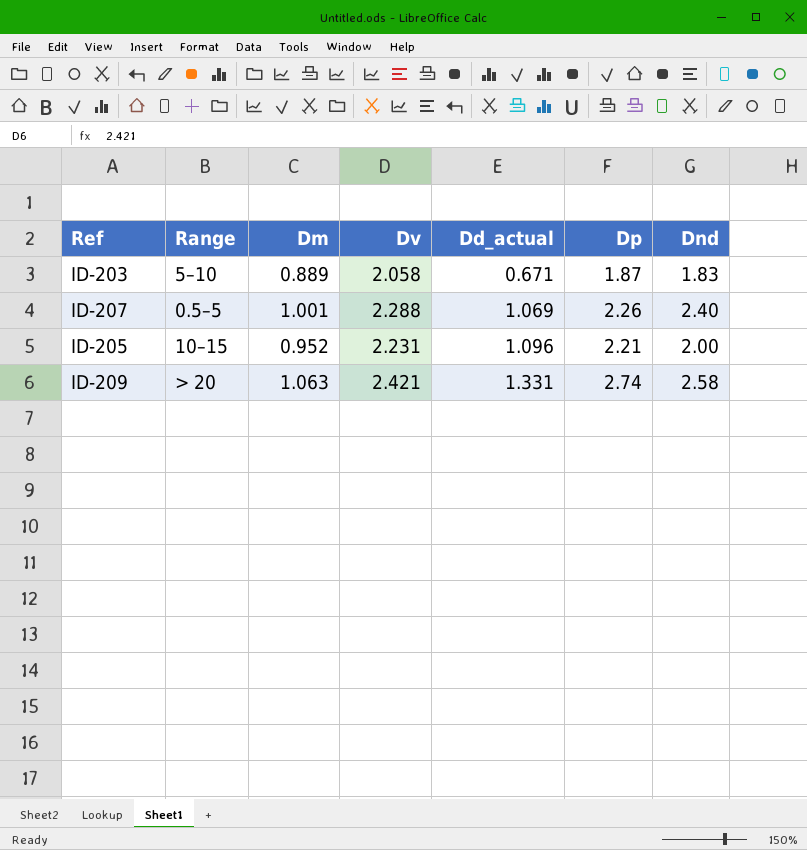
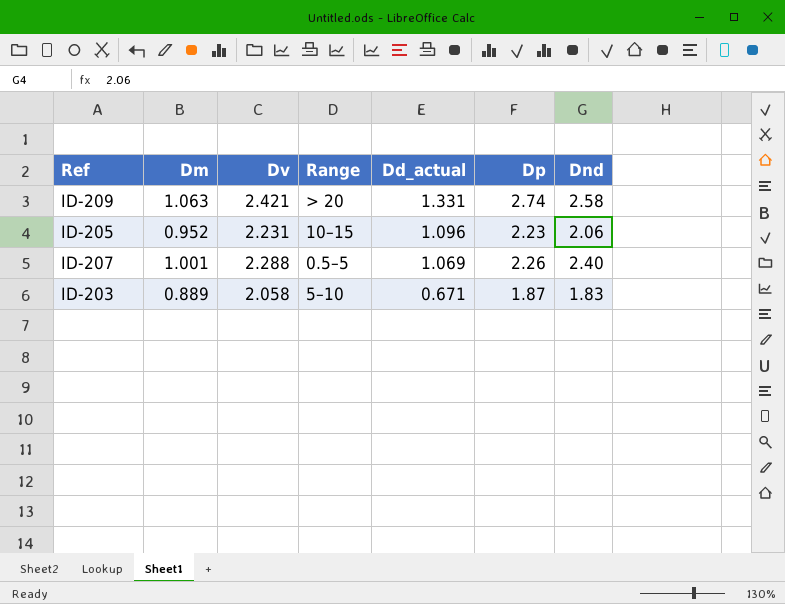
row order: Dd_actual ascending -> Dd_actual descending
column Range | position: 2 -> 4
ID-205 | Dp: 2.21 -> 2.23
ID-205 | Dnd: 2.00 -> 2.06

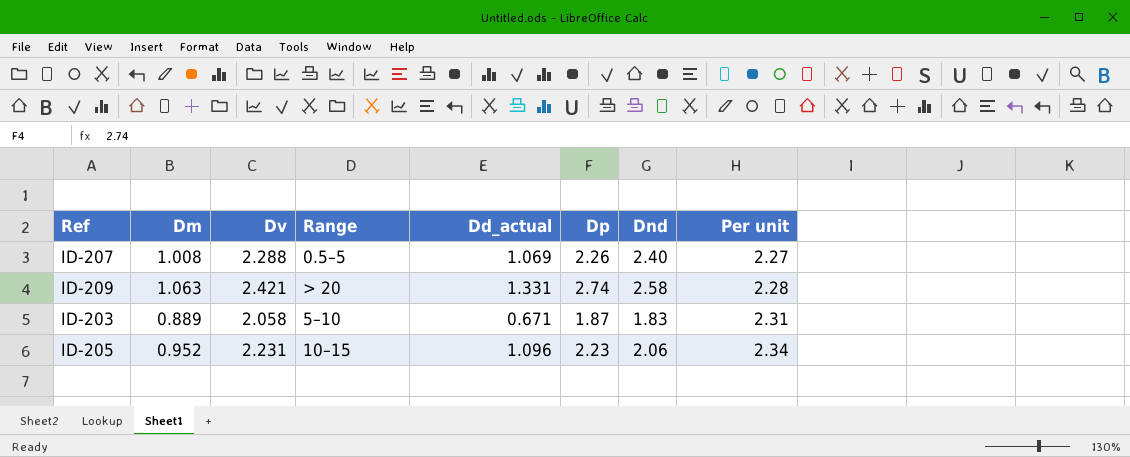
row order: Dd_actual descending -> Per unit ascending
column Per unit | formula: none -> [Dv] / [Dm]
ID-207 | Dm: 1.001 -> 1.008

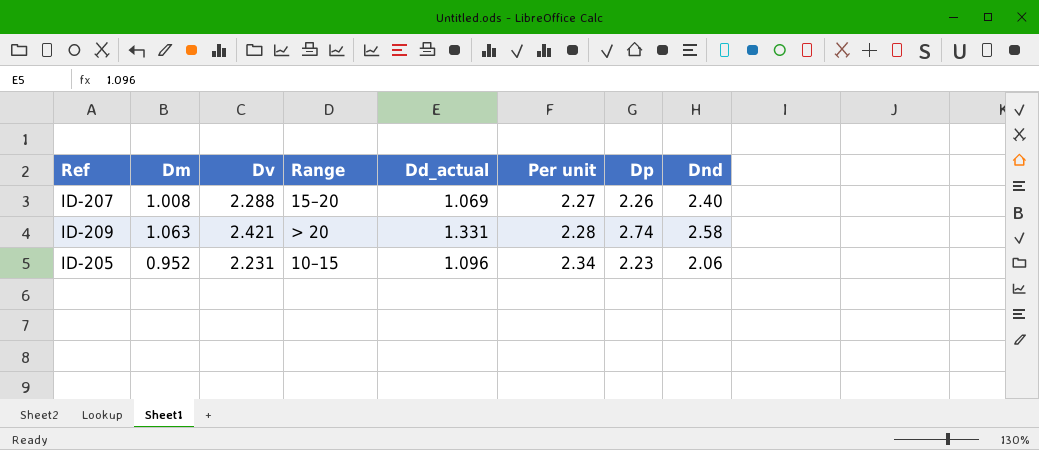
column Per unit | position: 8 -> 6
row ID-203: 0.889 | 2.058 | 5–10 | 0.671 | 1.87 | 1.83 | 2.31 -> none
ID-207 | Range: 0.5–5 -> 15–20

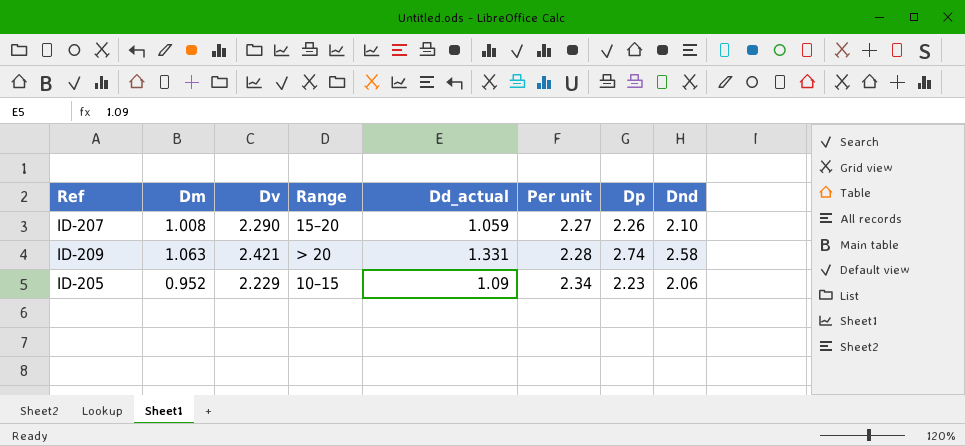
ID-207 | Dv: 2.288 -> 2.290
ID-207 | Dd_actual: 1.069 -> 1.059
ID-207 | Dnd: 2.40 -> 2.10
ID-205 | Dv: 2.231 -> 2.229
ID-205 | Dd_actual: 1.096 -> 1.09

